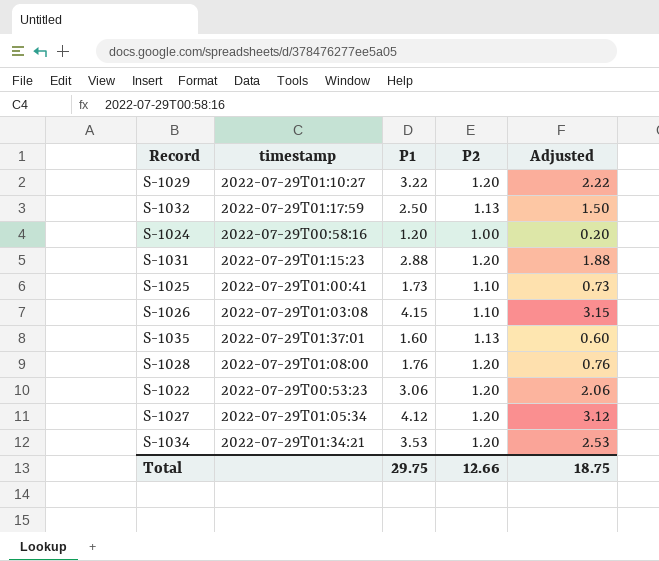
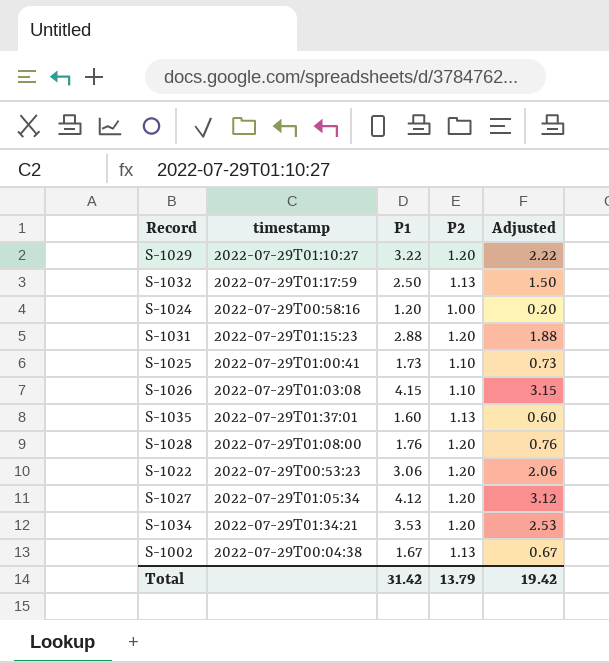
row S-1002: none -> 2022-07-29T00:04:38 | 1.67 | 1.13 | 0.67
Total | P1: 29.75 -> 31.42
Total | P2: 12.66 -> 13.79
Total | Adjusted: 18.75 -> 19.42

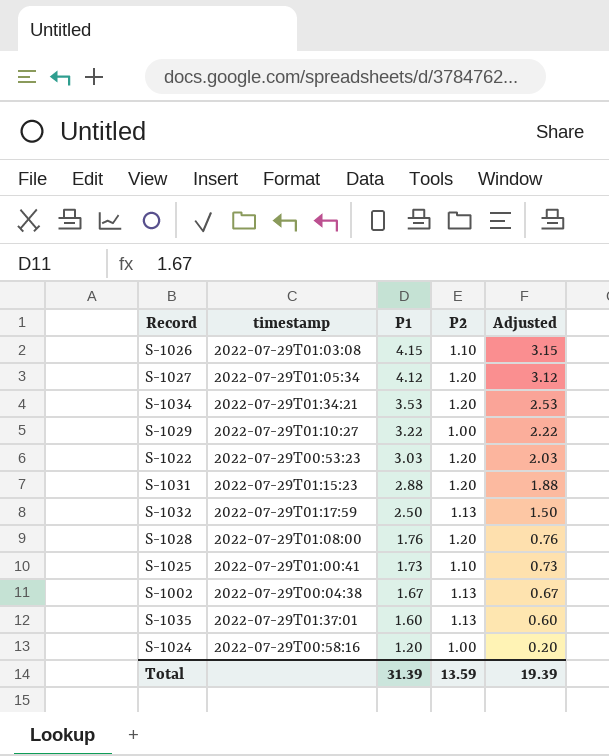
row order: none -> P1 descending
S-1029 | P2: 1.20 -> 1.00
S-1022 | P1: 3.06 -> 3.03
S-1022 | Adjusted: 2.06 -> 2.03
Total | P1: 31.42 -> 31.39
Total | P2: 13.79 -> 13.59
Total | Adjusted: 19.42 -> 19.39

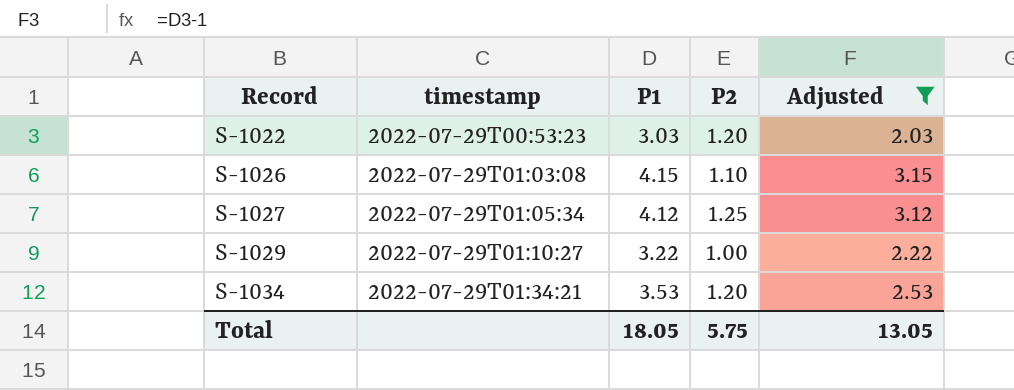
filter: none -> Adjusted >= 2.03
row order: P1 descending -> Record ascending
S-1027 | P2: 1.20 -> 1.25
Total | P1: 31.39 -> 18.05
Total | P2: 13.59 -> 5.75
Total | Adjusted: 19.39 -> 13.05

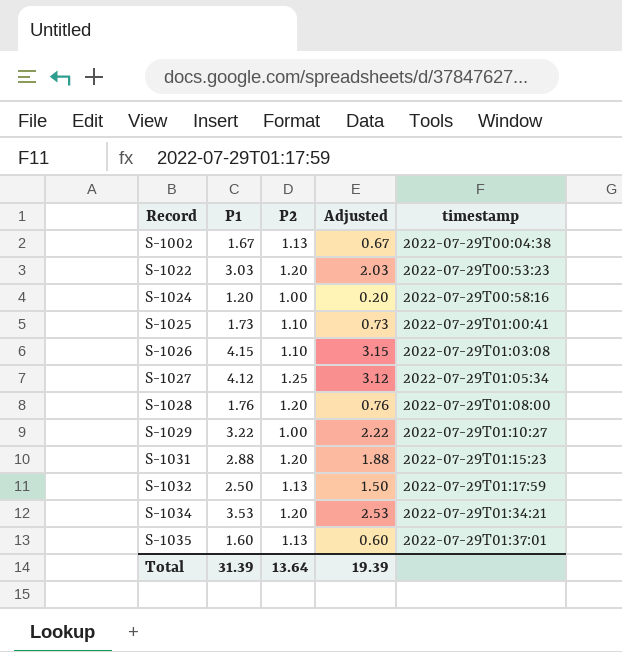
filter: Adjusted >= 2.03 -> none
column timestamp | position: 2 -> 5
Total | P1: 18.05 -> 31.39
Total | P2: 5.75 -> 13.64
Total | Adjusted: 13.05 -> 19.39

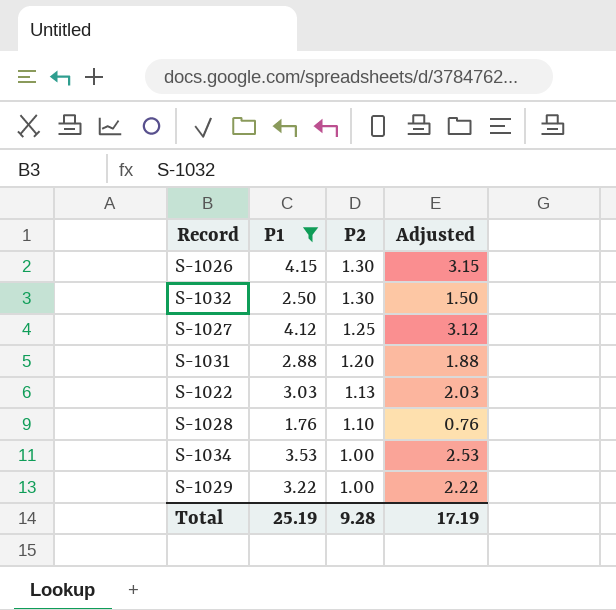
filter: none -> P1 >= 1.76
row order: Record ascending -> P2 descending
column timestamp | position: 5 -> none
S-1026 | P2: 1.10 -> 1.30
S-1032 | P2: 1.13 -> 1.30
S-1022 | P2: 1.20 -> 1.13
S-1028 | P2: 1.20 -> 1.10
S-1034 | P2: 1.20 -> 1.00
Total | P1: 31.39 -> 25.19
Total | P2: 13.64 -> 9.28
Total | Adjusted: 19.39 -> 17.19

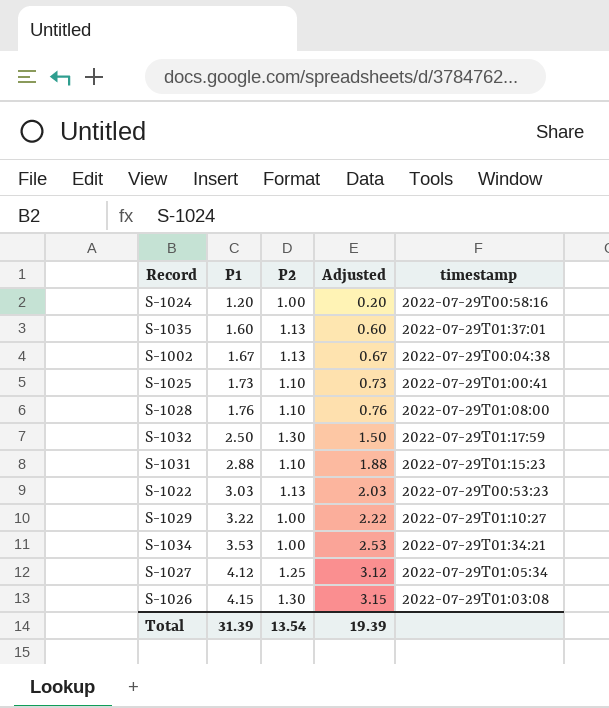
filter: P1 >= 1.76 -> none
row order: P2 descending -> P1 ascending
column timestamp | position: none -> 5
S-1031 | P2: 1.20 -> 1.10
Total | P1: 25.19 -> 31.39
Total | P2: 9.28 -> 13.54
Total | Adjusted: 17.19 -> 19.39

